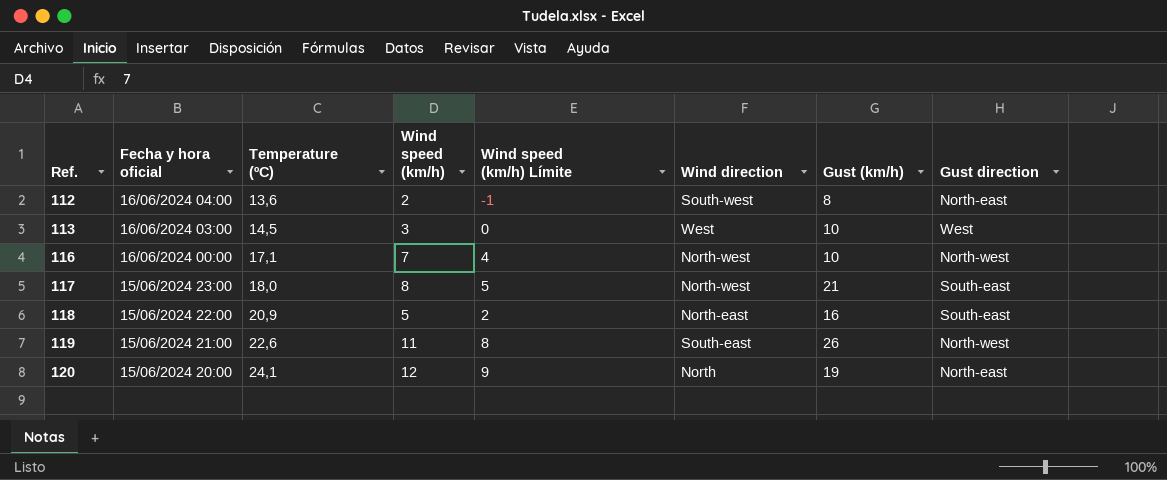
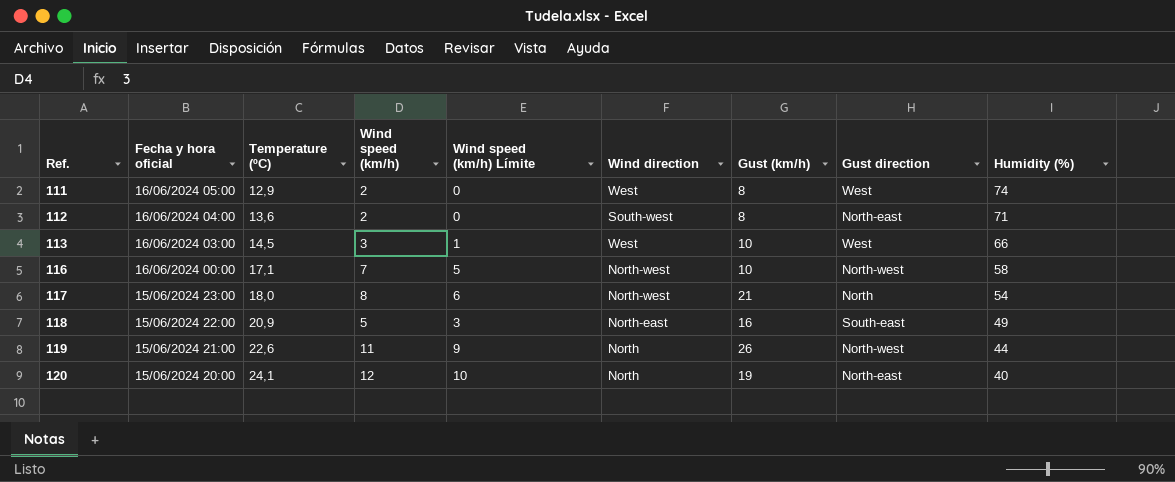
column Wind speed (km/h) Límite | formula: [Wind speed (km/h)] - 3 -> [Wind speed (km/h)] - 2
column Humidity (%) | position: none -> 9
row 111: none -> 16/06/2024 05:00 | 12,9 | 2 | 0 | West | 8 | West | 74
117 | Gust direction: South-east -> North
119 | Wind direction: South-east -> North

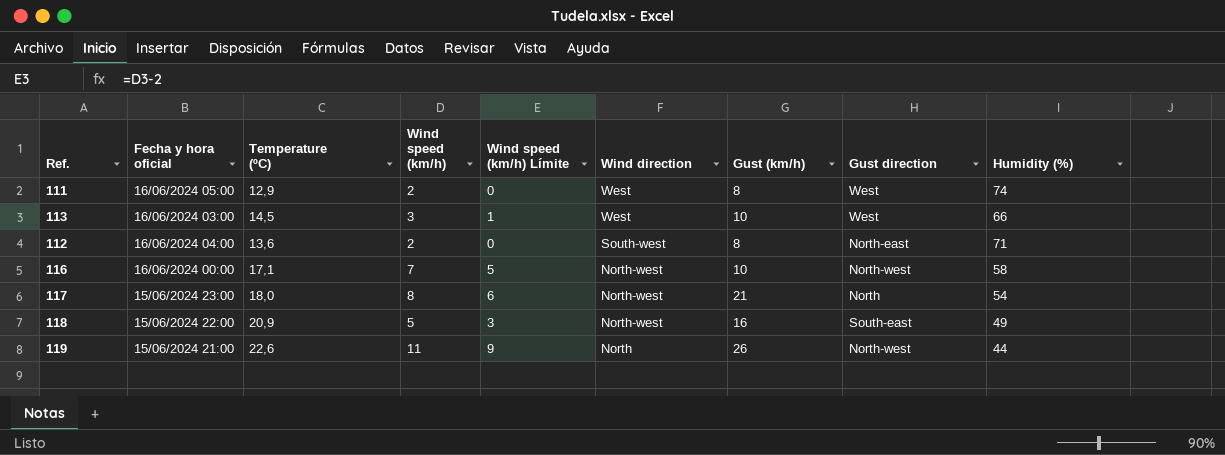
row order: Ref. ascending -> Wind direction descending
row 120: 15/06/2024 20:00 | 24,1 | 12 | 10 | North | 19 | North-east | 40 -> none
118 | Wind direction: North-east -> North-west

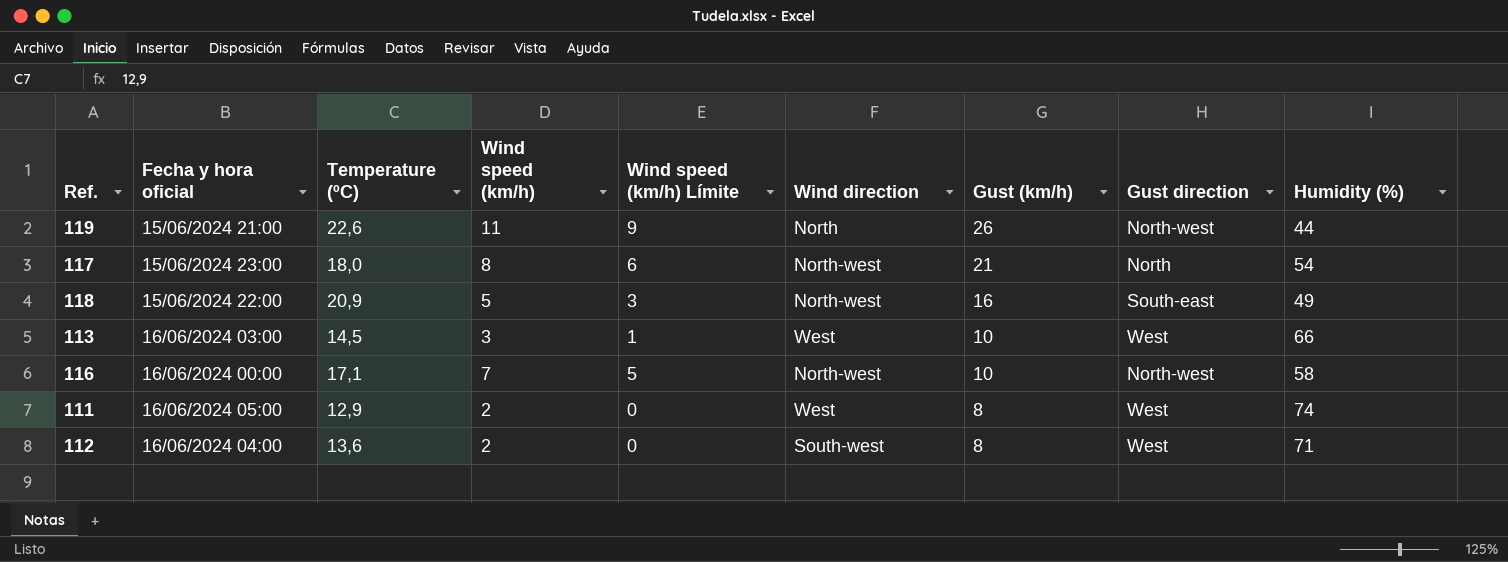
row order: Wind direction descending -> Gust (km/h) descending
112 | Gust direction: North-east -> West

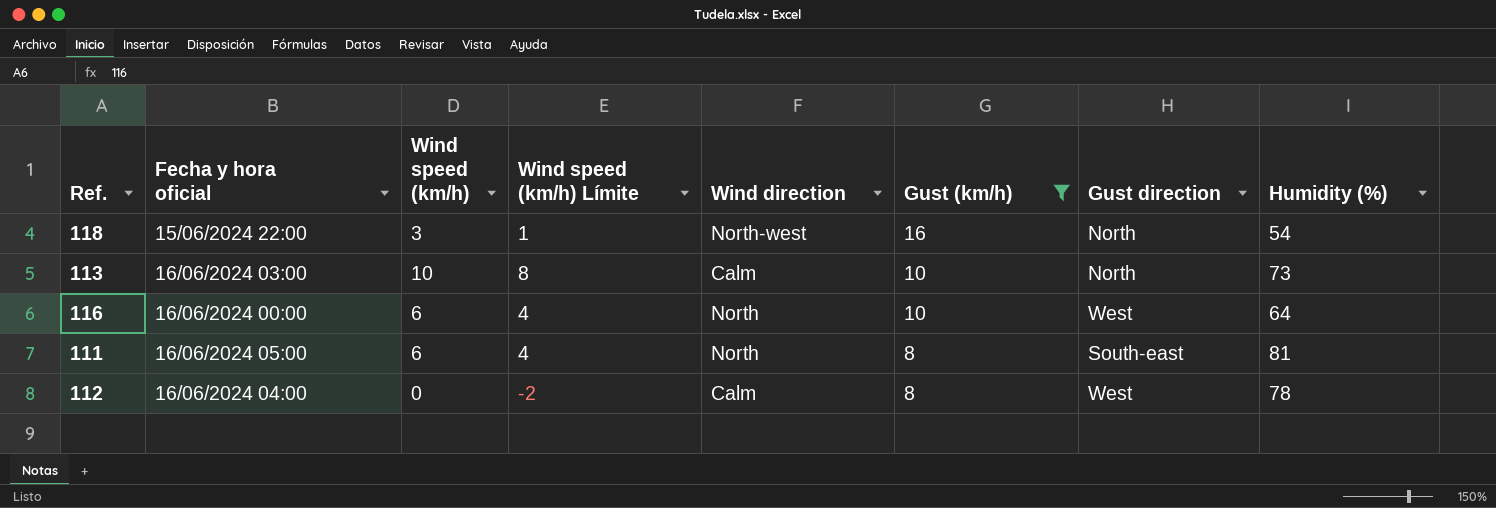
filter: none -> Gust (km/h) <= 16
column Temperature (ºC) | position: 3 -> none
118 | Wind speed (km/h): 5 -> 3
118 | Wind speed (km/h) Límite: 3 -> 1
118 | Gust direction: South-east -> North
118 | Humidity (%): 49 -> 54
113 | Wind speed (km/h): 3 -> 10
113 | Wind speed (km/h) Límite: 1 -> 8
113 | Wind direction: West -> Calm
113 | Gust direction: West -> North
113 | Humidity (%): 66 -> 73
116 | Wind speed (km/h): 7 -> 6
116 | Wind speed (km/h) Límite: 5 -> 4
116 | Wind direction: North-west -> North
116 | Gust direction: North-west -> West
116 | Humidity (%): 58 -> 64
111 | Wind speed (km/h): 2 -> 6
111 | Wind speed (km/h) Límite: 0 -> 4
111 | Wind direction: West -> North
111 | Gust direction: West -> South-east
111 | Humidity (%): 74 -> 81
112 | Wind speed (km/h): 2 -> 0
112 | Wind speed (km/h) Límite: 0 -> -2
112 | Wind direction: South-west -> Calm
112 | Humidity (%): 71 -> 78

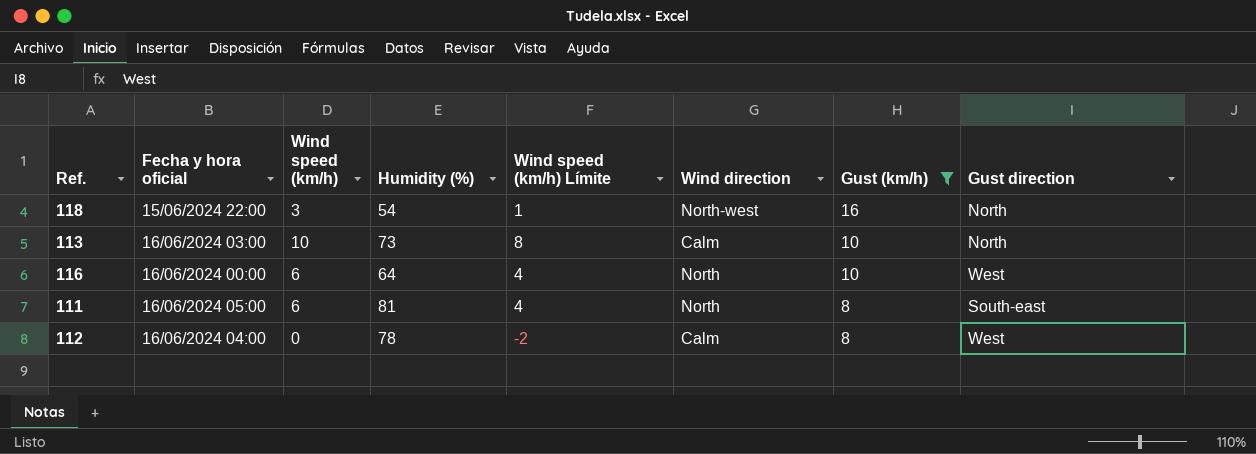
column Humidity (%) | position: 8 -> 4

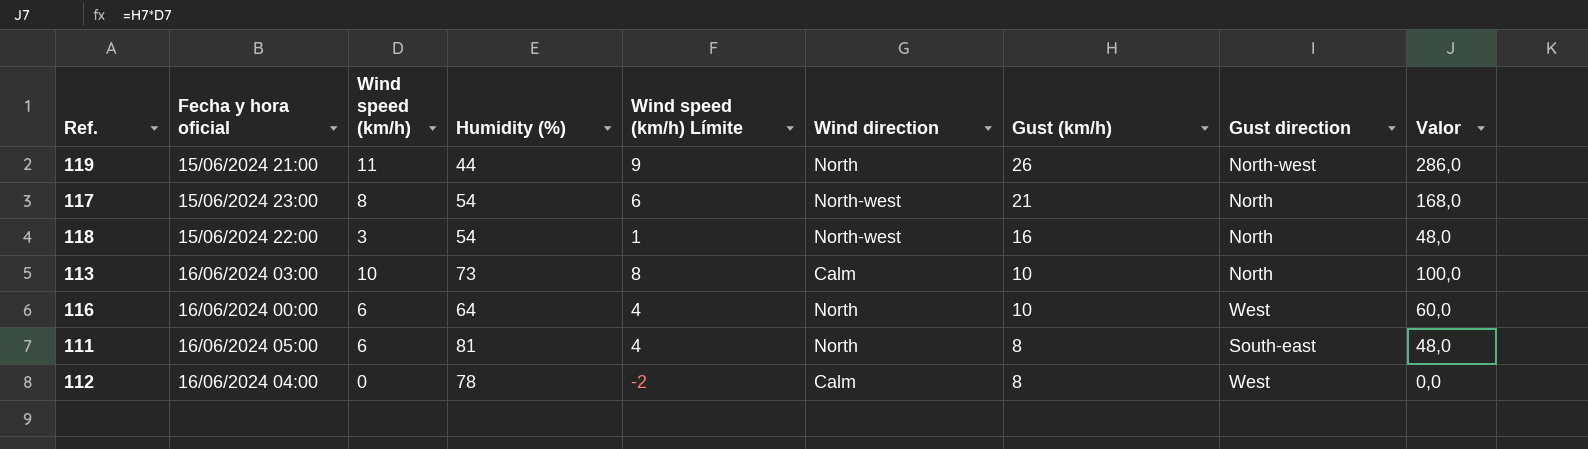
filter: Gust (km/h) <= 16 -> none
column Valor | formula: none -> [Wind speed (km/h)] * [Gust (km/h)]

